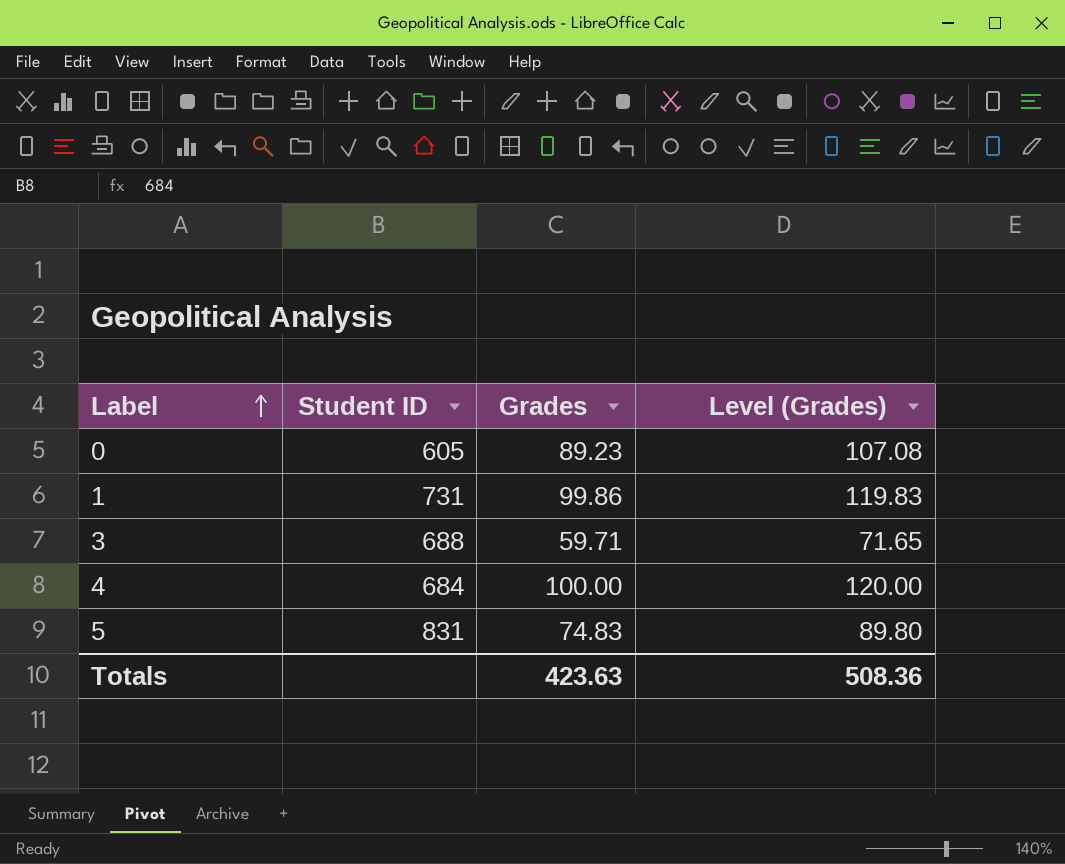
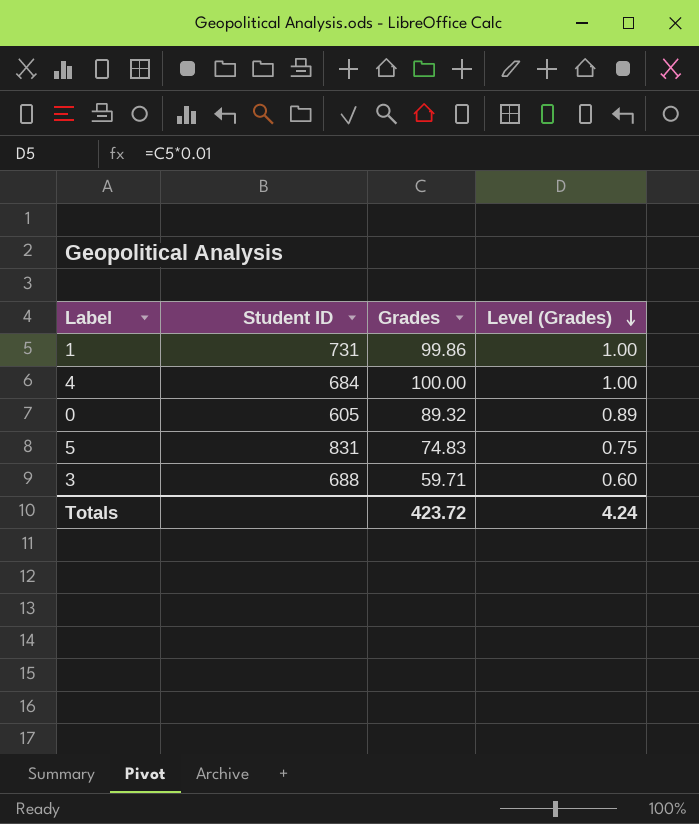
row order: Label ascending -> Level (Grades) descending
column Level (Grades) | formula: [Grades] * 1.2 -> [Grades] * 0.01
0 | Grades: 89.23 -> 89.32
Totals | Grades: 423.63 -> 423.72
Totals | Level (Grades): 508.36 -> 4.24

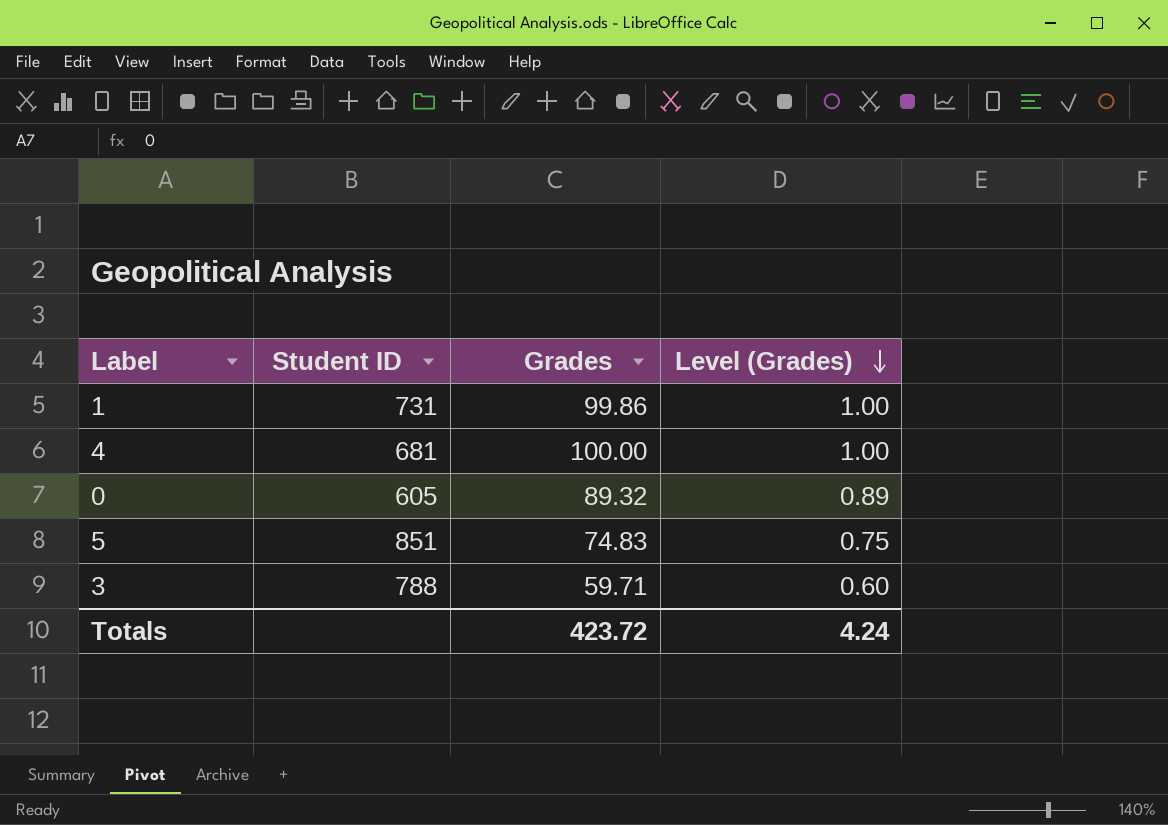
4 | Student ID: 684 -> 681
5 | Student ID: 831 -> 851
3 | Student ID: 688 -> 788

